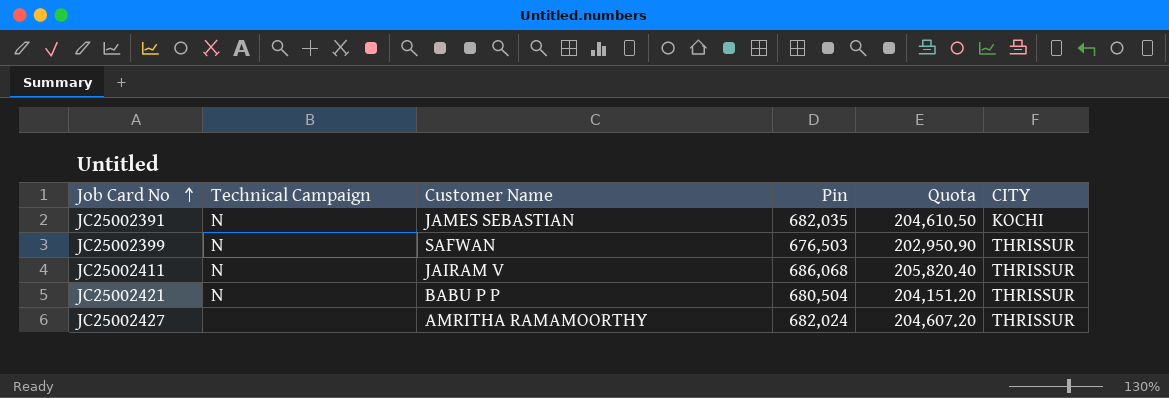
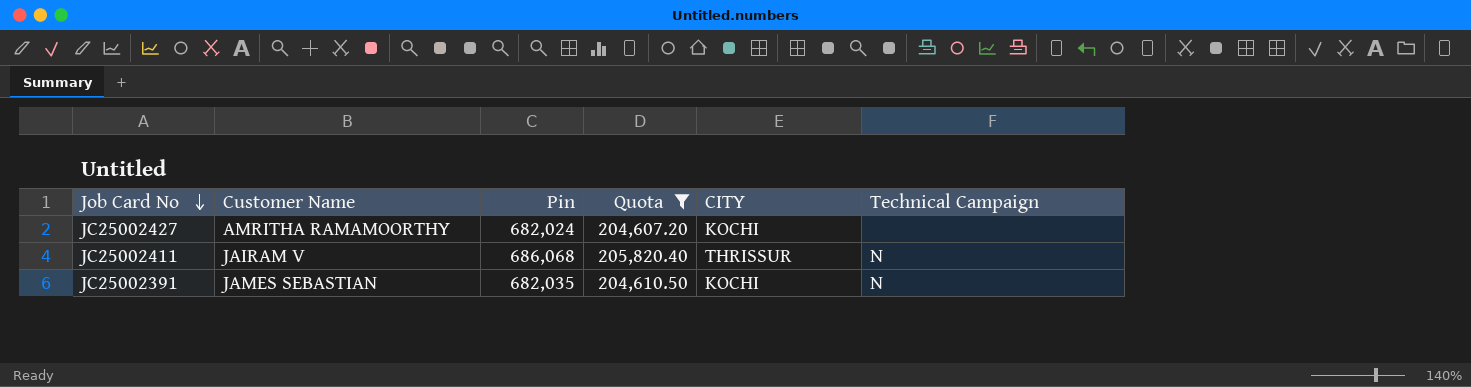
filter: none -> Quota >= 204,607.20
row order: Job Card No ascending -> Job Card No descending
column Technical Campaign | position: 2 -> 6
JC25002427 | CITY: THRISSUR -> KOCHI

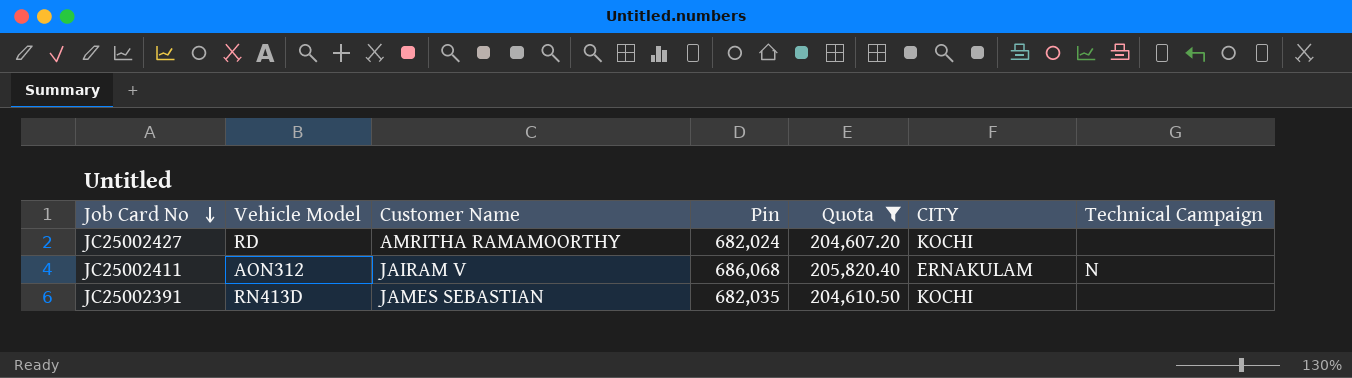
column Vehicle Model | position: none -> 2
JC25002411 | CITY: THRISSUR -> ERNAKULAM
JC25002391 | Technical Campaign: N -> none

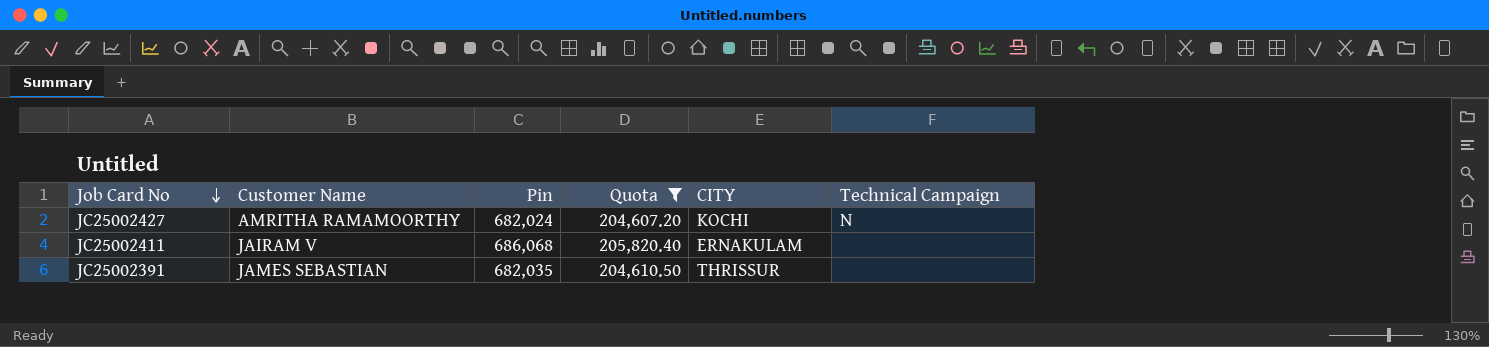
column Vehicle Model | position: 2 -> none
JC25002427 | Technical Campaign: none -> N
JC25002411 | Technical Campaign: N -> none
JC25002391 | CITY: KOCHI -> THRISSUR

